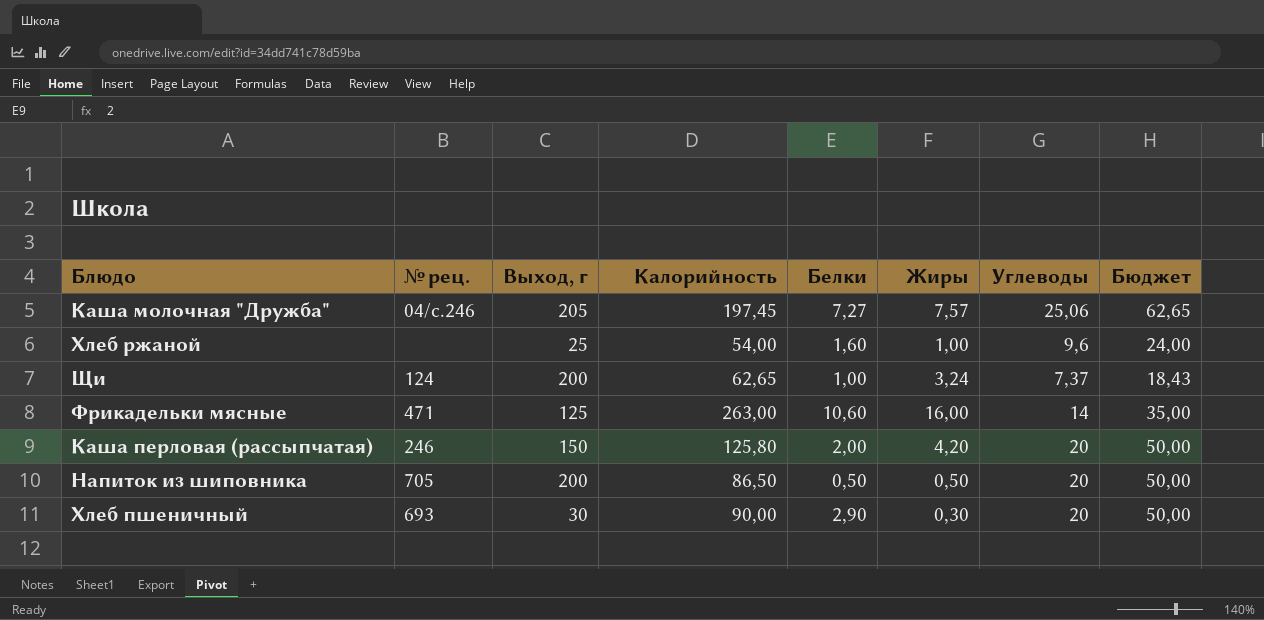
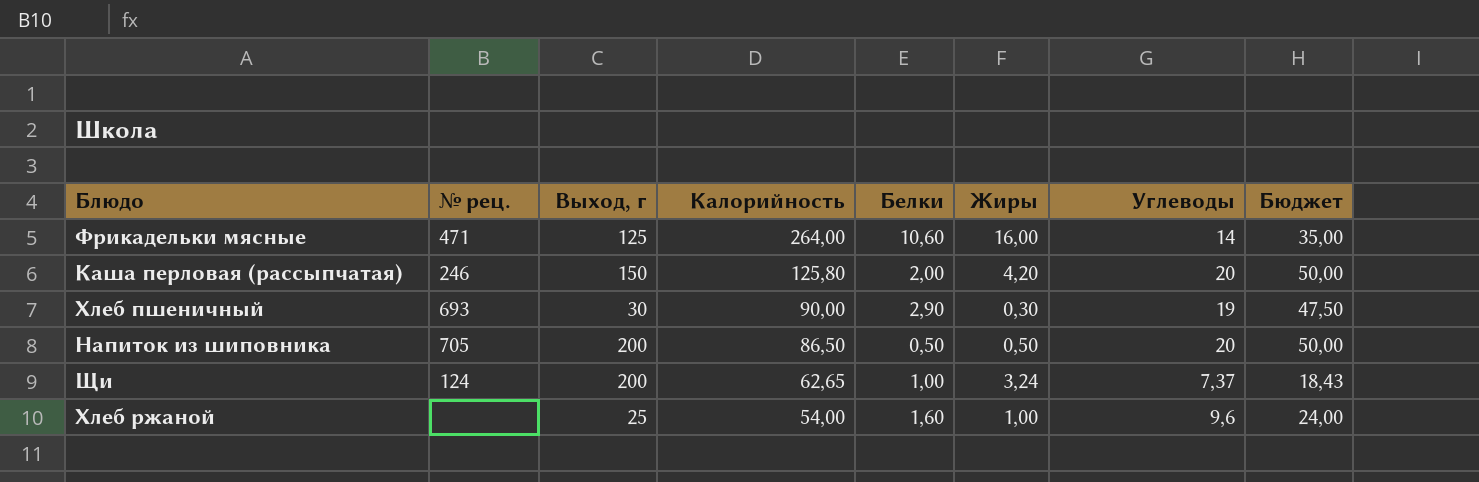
row order: none -> Калорийность descending
row Каша молочная "Дружба": 04/с.246 | 205 | 197,45 | 7,27 | 7,57 | 25,06 | 62,65 -> none
Фрикадельки мясные | Калорийность: 263,00 -> 264,00
Хлеб пшеничный | Углеводы: 20 -> 19
Хлеб пшеничный | Бюджет: 50,00 -> 47,50

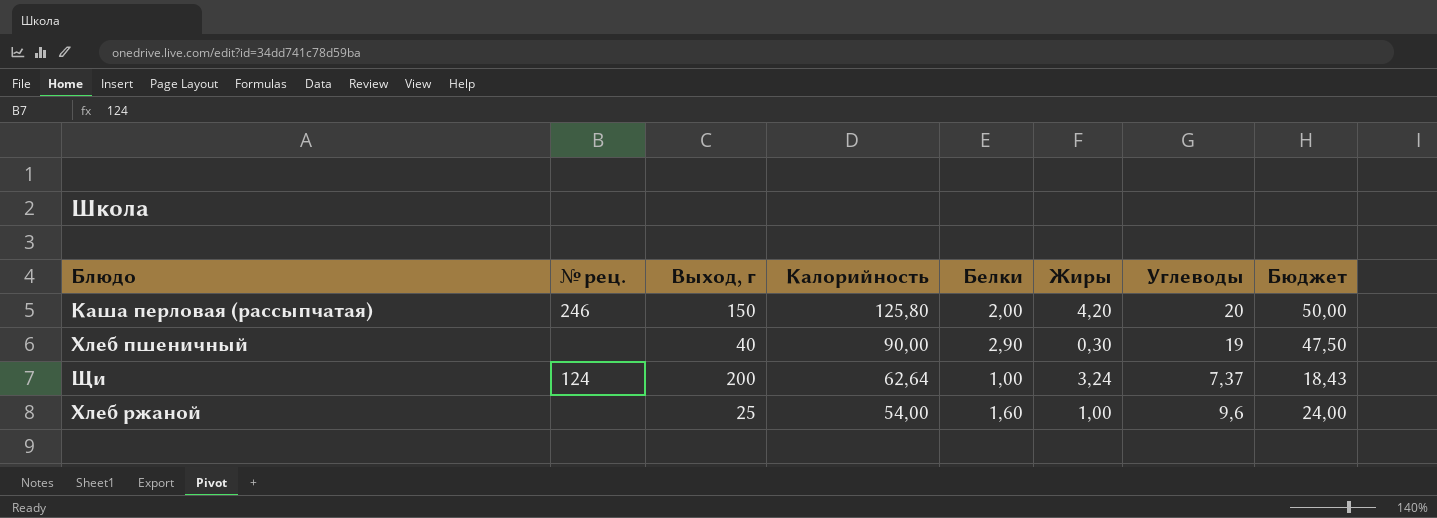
row Фрикадельки мясные: 471 | 125 | 264,00 | 10,60 | 16,00 | 14 | 35,00 -> none
row Напиток из шиповника: 705 | 200 | 86,50 | 0,50 | 0,50 | 20 | 50,00 -> none
Хлеб пшеничный | № рец.: 693 -> none
Хлеб пшеничный | Выход, г: 30 -> 40
Щи | Калорийность: 62,65 -> 62,64

